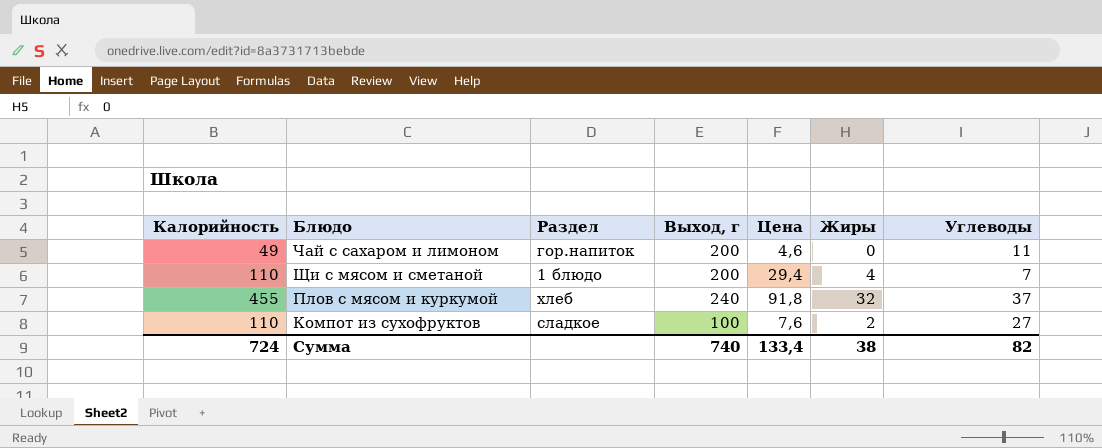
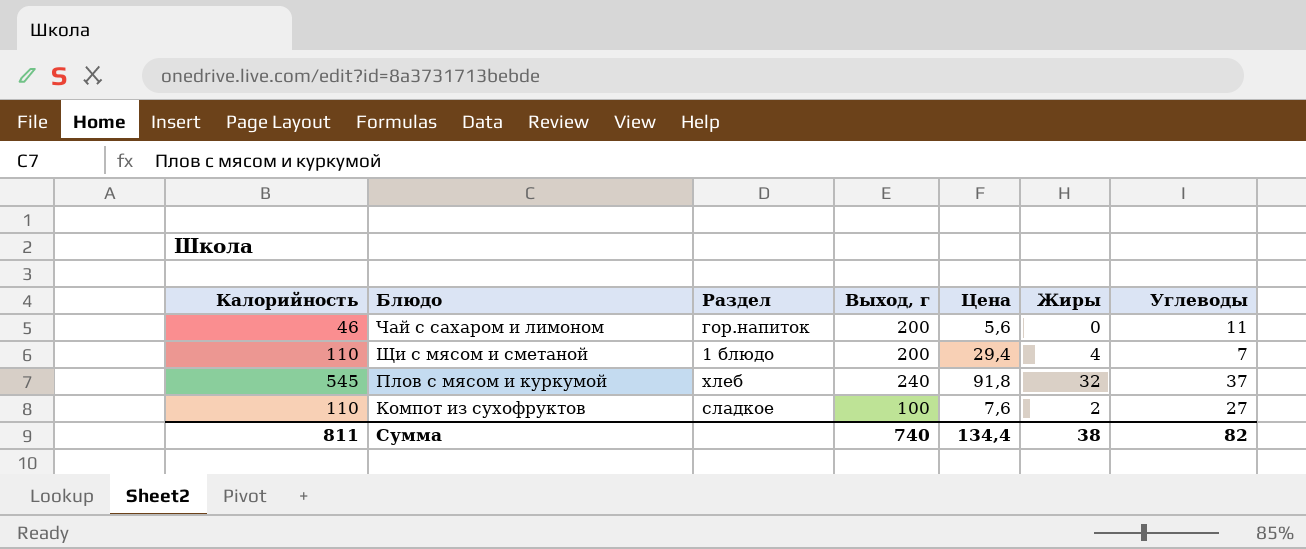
Чай с сахаром и лимоном | Калорийность: 49 -> 46
Чай с сахаром и лимоном | Цена: 4,6 -> 5,6
Плов с мясом и куркумой | Калорийность: 455 -> 545
Сумма | Калорийность: 724 -> 811
Сумма | Цена: 133,4 -> 134,4

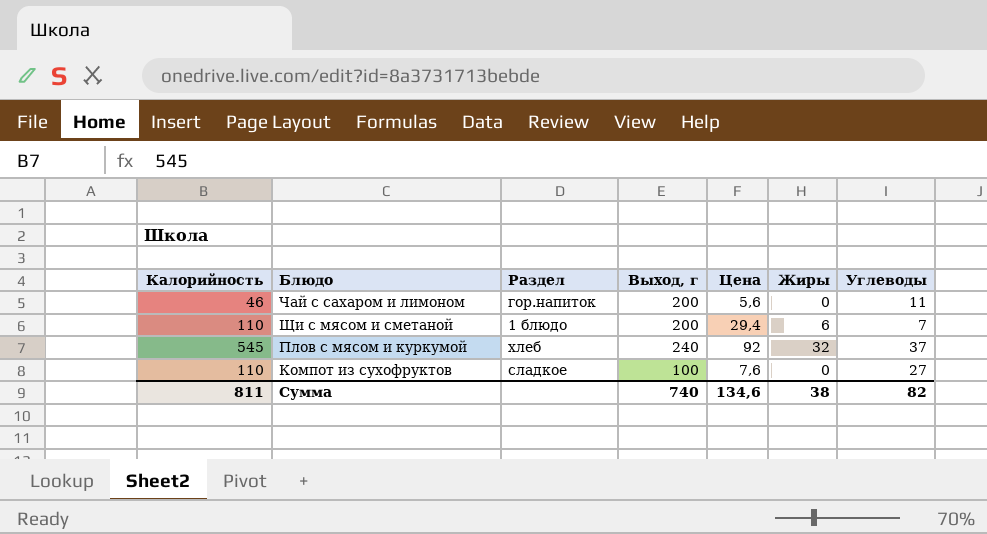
Щи с мясом и сметаной | Жиры: 4 -> 6
Плов с мясом и куркумой | Цена: 91,8 -> 92
Компот из сухофруктов | Жиры: 2 -> 0
Сумма | Цена: 134,4 -> 134,6

